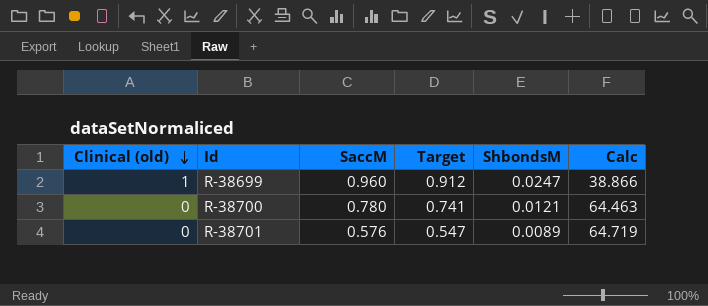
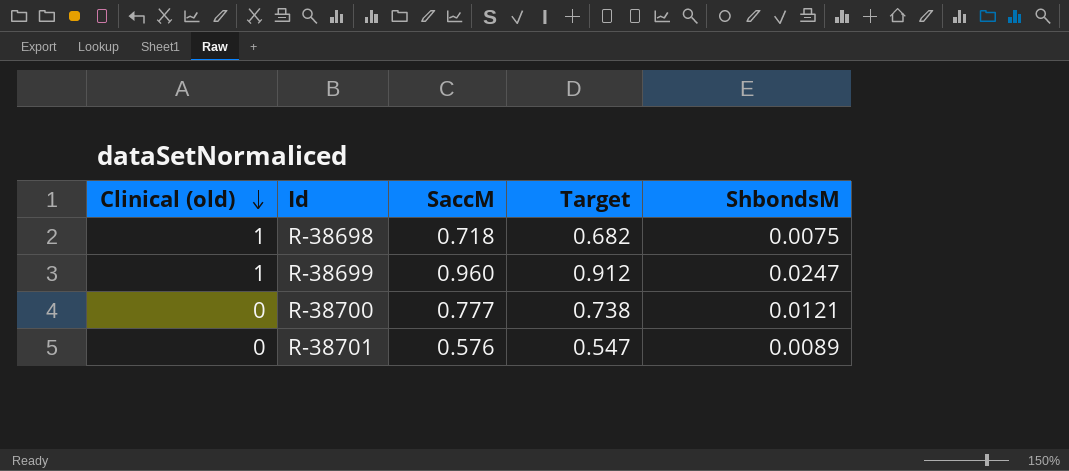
column Calc | formula: [SaccM] / [ShbondsM] -> none
row R-38698: none -> 1 | 0.718 | 0.682 | 0.0075
R-38700 | SaccM: 0.780 -> 0.777
R-38700 | Target: 0.741 -> 0.738

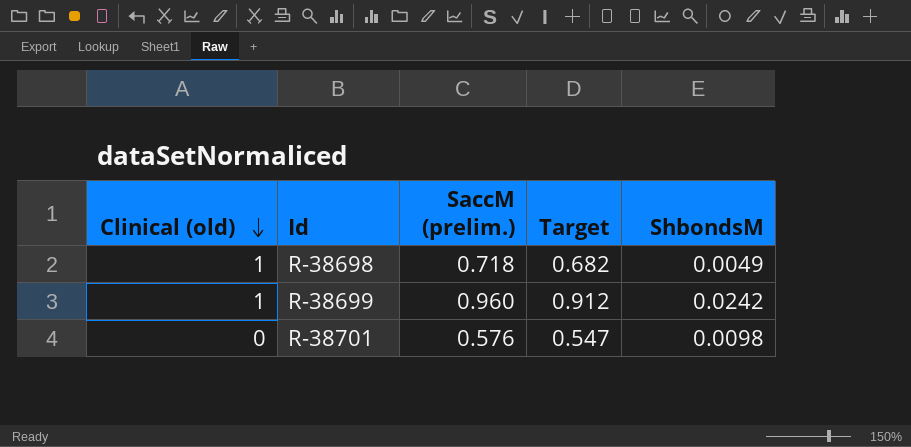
column name: SaccM -> SaccM (prelim.)
row R-38700: 0 | 0.777 | 0.738 | 0.0121 -> none
R-38698 | ShbondsM: 0.0075 -> 0.0049
R-38699 | ShbondsM: 0.0247 -> 0.0242
R-38701 | ShbondsM: 0.0089 -> 0.0098

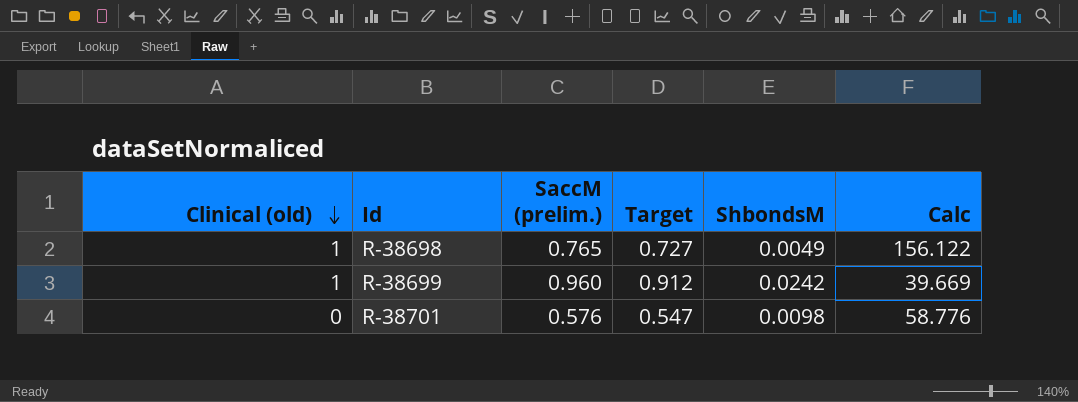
column Calc | formula: none -> [SaccM (prelim.)] / [ShbondsM]
R-38698 | SaccM (prelim.): 0.718 -> 0.765
R-38698 | Target: 0.682 -> 0.727

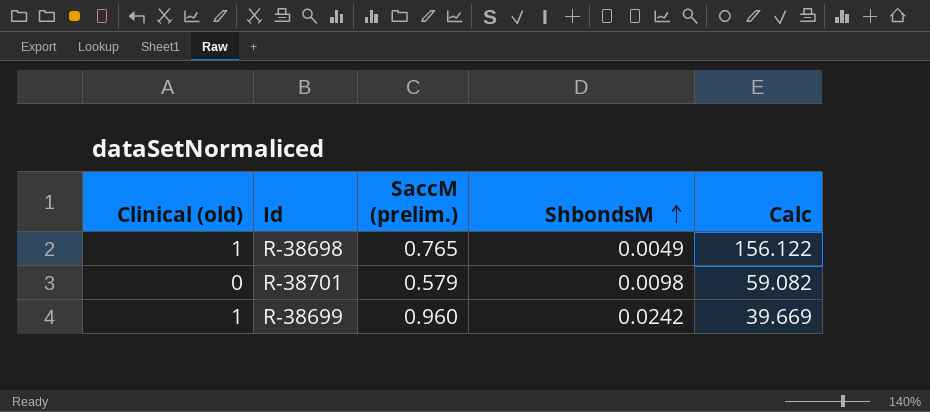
row order: Clinical (old) descending -> ShbondsM ascending
column Target | formula: [SaccM (prelim.)] * 0.95 -> none
R-38701 | SaccM (prelim.): 0.576 -> 0.579
R-38701 | Calc: 58.776 -> 59.082

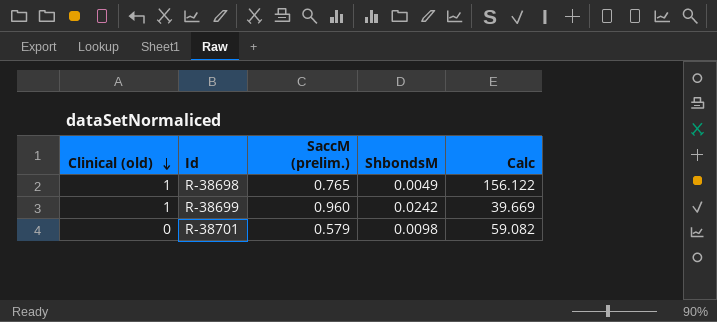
row order: ShbondsM ascending -> Clinical (old) descending

